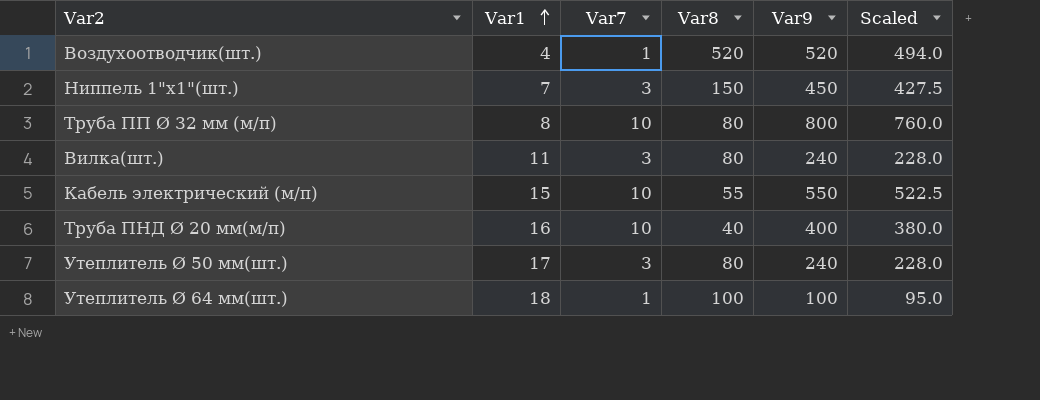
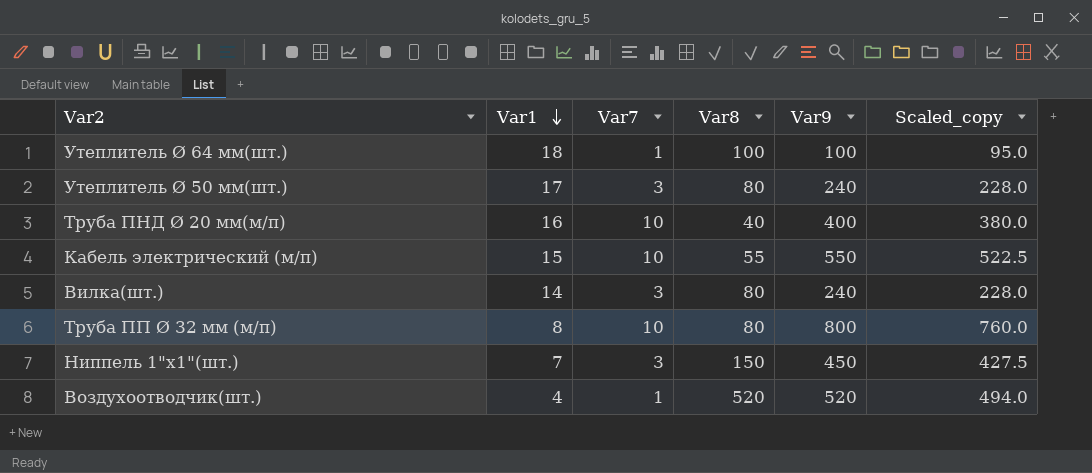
row order: Var1 ascending -> Var1 descending
column name: Scaled -> Scaled_copy
Вилка(шт.) | Var1: 11 -> 14

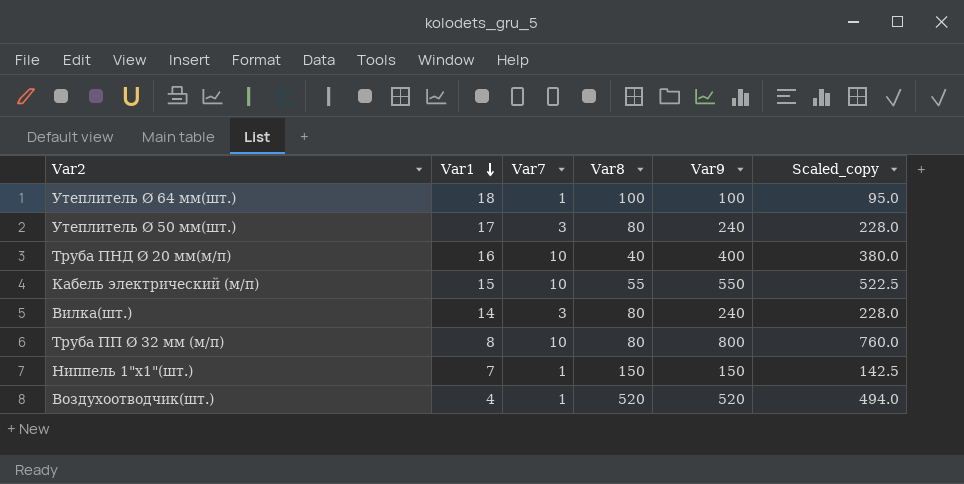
Ниппель 1"x1"(шт.) | Var7: 3 -> 1
Ниппель 1"x1"(шт.) | Var9: 450 -> 150
Ниппель 1"x1"(шт.) | Scaled_copy: 427.5 -> 142.5

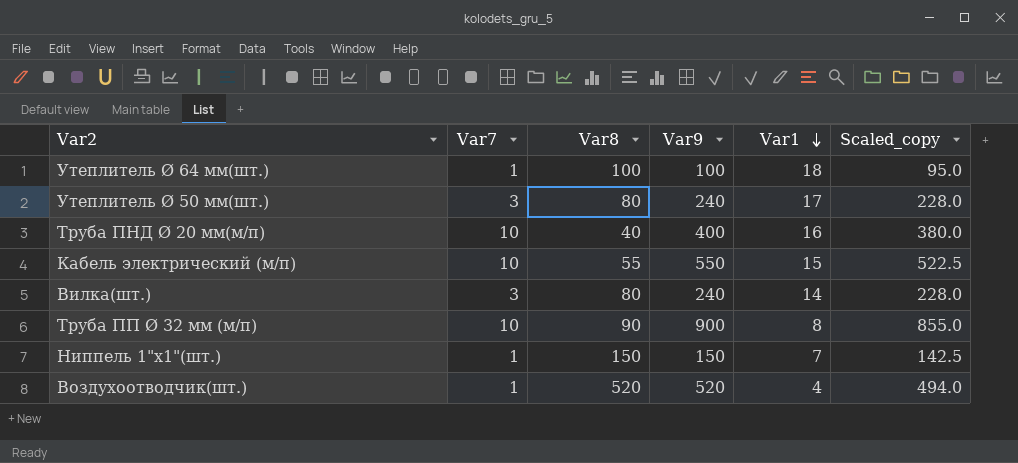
column Var1 | position: 2 -> 5
Труба ПП Ø 32 мм (м/п) | Var8: 80 -> 90
Труба ПП Ø 32 мм (м/п) | Var9: 800 -> 900
Труба ПП Ø 32 мм (м/п) | Scaled_copy: 760.0 -> 855.0

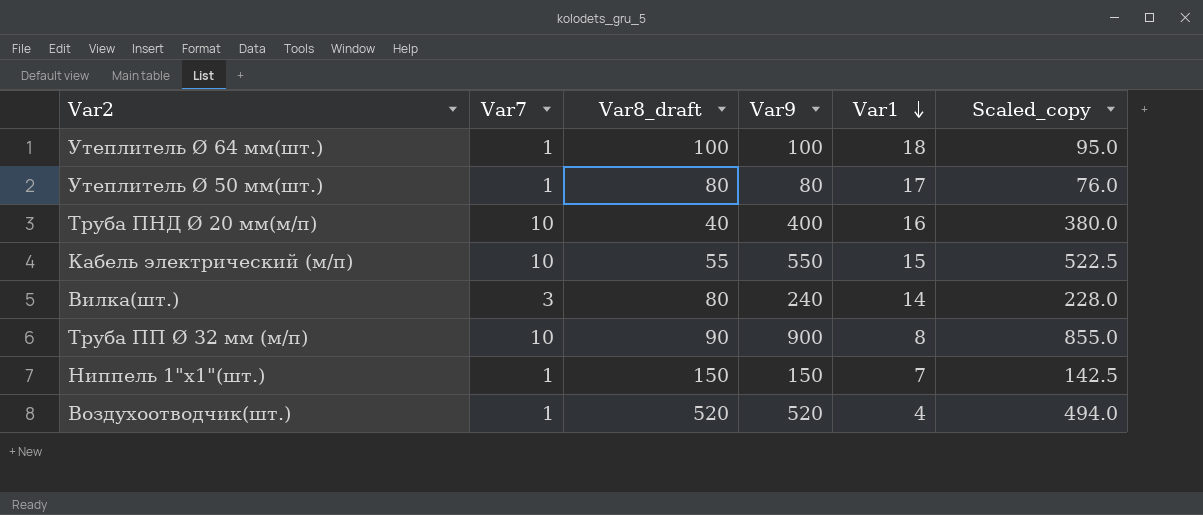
column name: Var8 -> Var8_draft
Утеплитель Ø 50 мм(шт.) | Var7: 3 -> 1
Утеплитель Ø 50 мм(шт.) | Var9: 240 -> 80
Утеплитель Ø 50 мм(шт.) | Scaled_copy: 228.0 -> 76.0

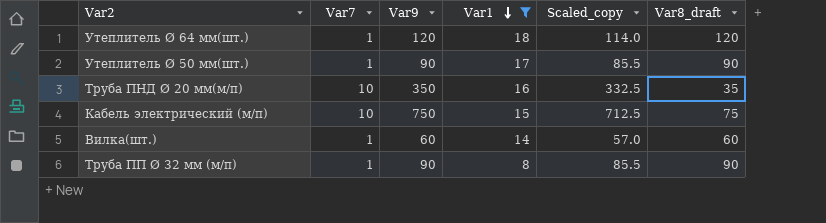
filter: none -> Var1 >= 8
column Var8_draft | position: 3 -> 6
Утеплитель Ø 64 мм(шт.) | Var9: 100 -> 120
Утеплитель Ø 64 мм(шт.) | Scaled_copy: 95.0 -> 114.0
Утеплитель Ø 64 мм(шт.) | Var8_draft: 100 -> 120
Утеплитель Ø 50 мм(шт.) | Var9: 80 -> 90
Утеплитель Ø 50 мм(шт.) | Scaled_copy: 76.0 -> 85.5
Утеплитель Ø 50 мм(шт.) | Var8_draft: 80 -> 90
Труба ПНД Ø 20 мм(м/п) | Var9: 400 -> 350
Труба ПНД Ø 20 мм(м/п) | Scaled_copy: 380.0 -> 332.5
Труба ПНД Ø 20 мм(м/п) | Var8_draft: 40 -> 35
Кабель электрический (м/п) | Var9: 550 -> 750
Кабель электрический (м/п) | Scaled_copy: 522.5 -> 712.5
Кабель электрический (м/п) | Var8_draft: 55 -> 75
Вилка(шт.) | Var7: 3 -> 1
Вилка(шт.) | Var9: 240 -> 60
Вилка(шт.) | Scaled_copy: 228.0 -> 57.0
Вилка(шт.) | Var8_draft: 80 -> 60
Труба ПП Ø 32 мм (м/п) | Var7: 10 -> 1
Труба ПП Ø 32 мм (м/п) | Var9: 900 -> 90
Труба ПП Ø 32 мм (м/п) | Scaled_copy: 855.0 -> 85.5

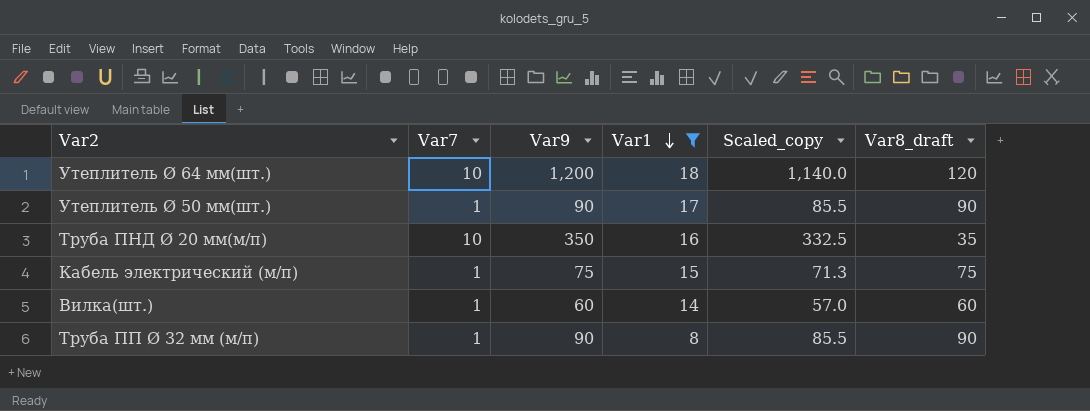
Утеплитель Ø 64 мм(шт.) | Var7: 1 -> 10
Утеплитель Ø 64 мм(шт.) | Var9: 120 -> 1,200
Утеплитель Ø 64 мм(шт.) | Scaled_copy: 114.0 -> 1,140.0
Кабель электрический (м/п) | Var7: 10 -> 1
Кабель электрический (м/п) | Var9: 750 -> 75
Кабель электрический (м/п) | Scaled_copy: 712.5 -> 71.3

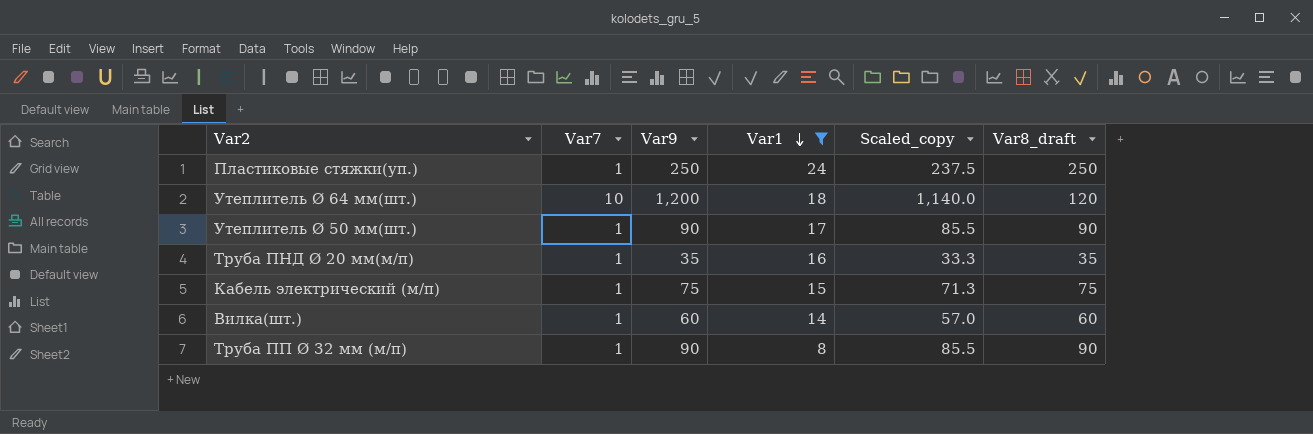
row Пластиковые стяжки(уп.): none -> 1 | 250 | 24 | 237.5 | 250
Труба ПНД Ø 20 мм(м/п) | Var7: 10 -> 1
Труба ПНД Ø 20 мм(м/п) | Var9: 350 -> 35
Труба ПНД Ø 20 мм(м/п) | Scaled_copy: 332.5 -> 33.3

